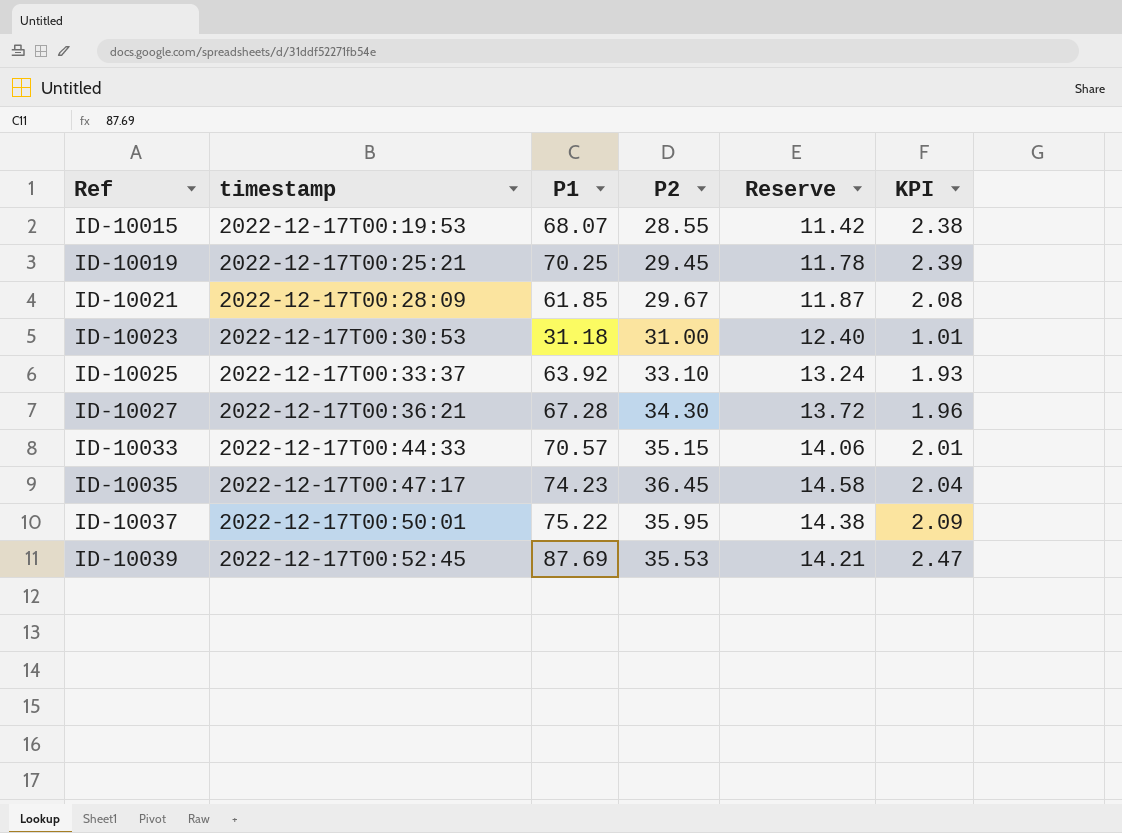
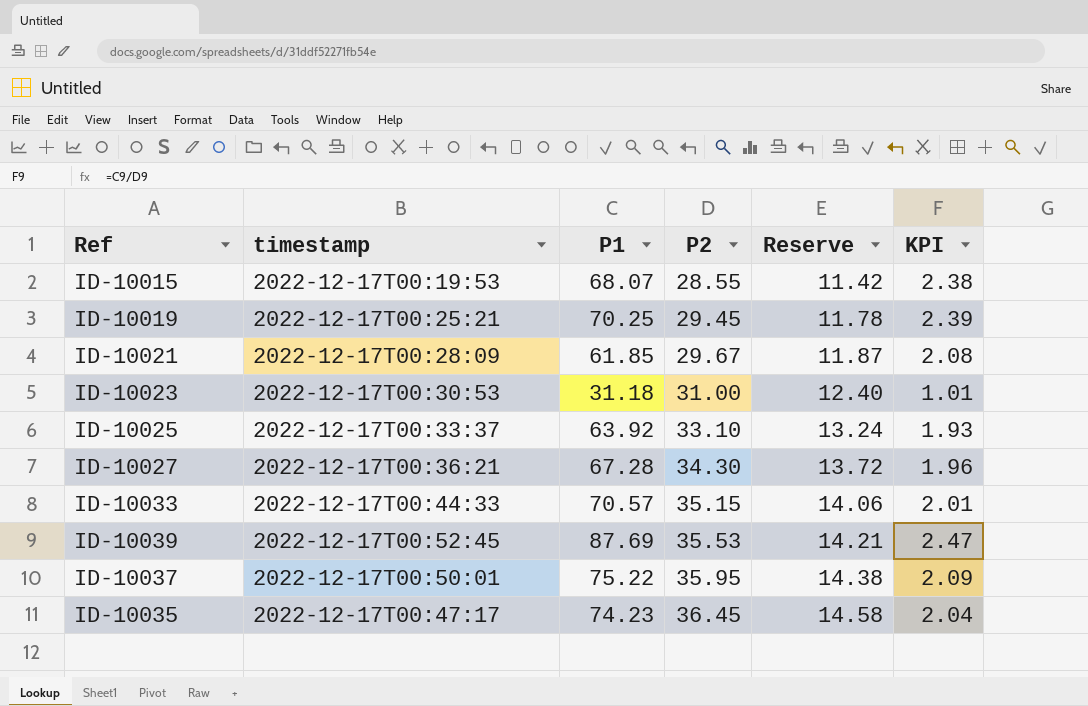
row order: Ref ascending -> P2 ascending

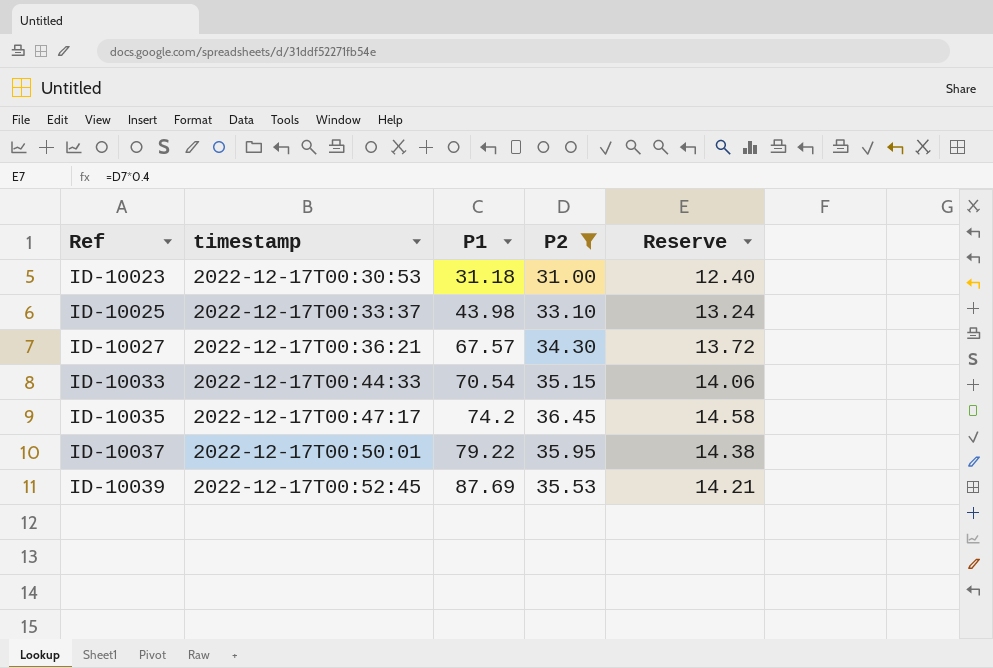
filter: none -> P2 >= 31.00
row order: P2 ascending -> Ref ascending
column KPI | formula: [P1] / [P2] -> none
ID-10025 | P1: 63.92 -> 43.98
ID-10027 | P1: 67.28 -> 67.57
ID-10033 | P1: 70.57 -> 70.54
ID-10035 | P1: 74.23 -> 74.2
ID-10037 | P1: 75.22 -> 79.22

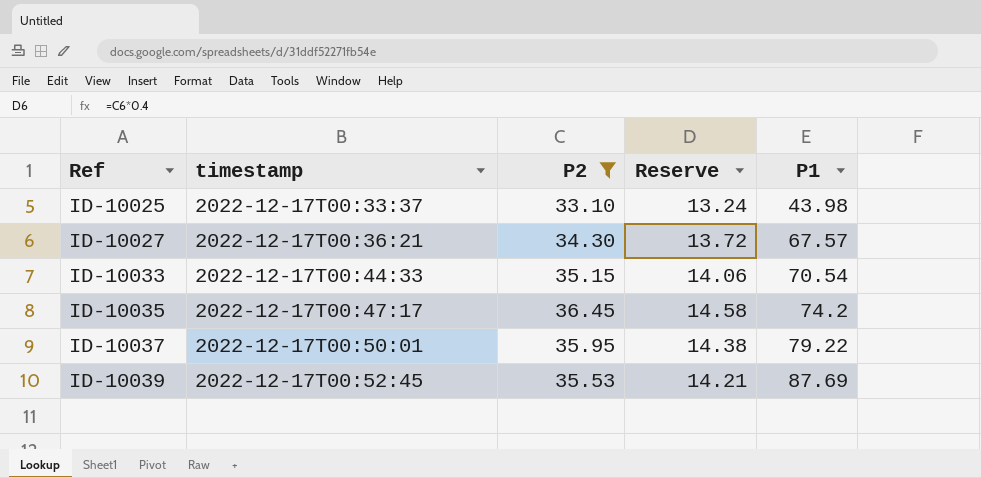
column P1 | position: 3 -> 5
row ID-10023: 2022-12-17T00:30:53 | 31.18 | 31.00 | 12.40 -> none

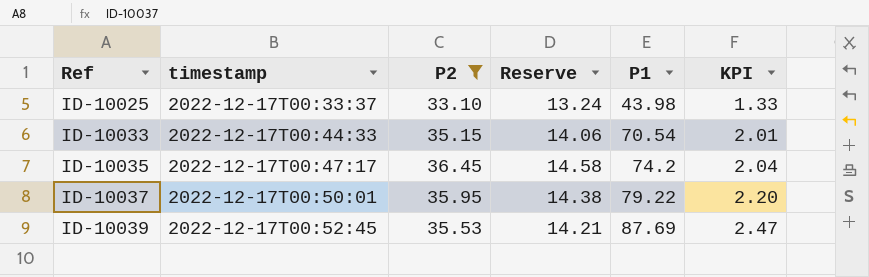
column KPI | formula: none -> [P1] / [P2]
row ID-10027: 2022-12-17T00:36:21 | 34.30 | 13.72 | 67.57 -> none

